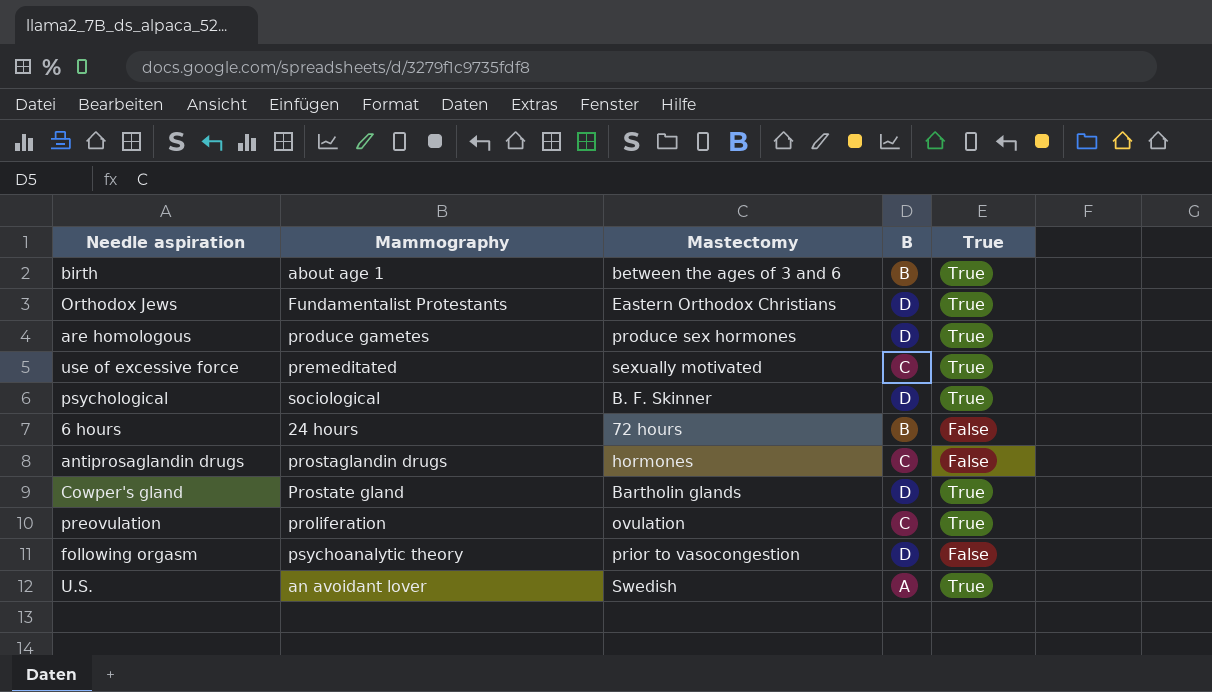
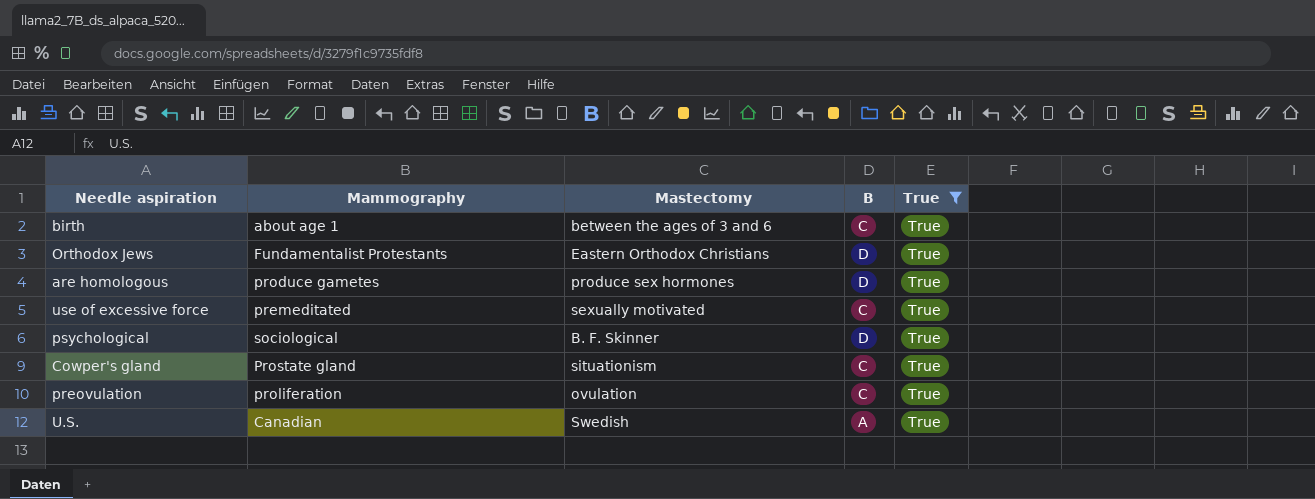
filter: none -> True = True
birth | B: B -> C
Cowper's gland | Mastectomy: Bartholin glands -> situationism
Cowper's gland | B: D -> C
U.S. | Mammography: an avoidant lover -> Canadian

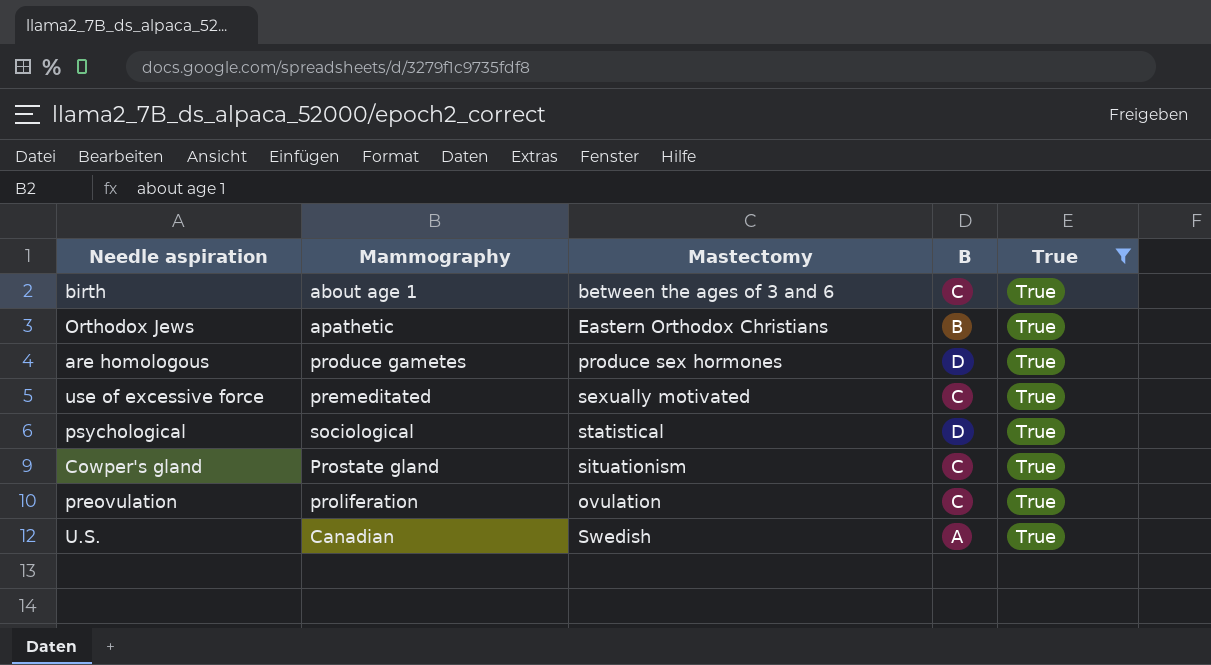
Orthodox Jews | Mammography: Fundamentalist Protestants -> apathetic
Orthodox Jews | B: D -> B
psychological | Mastectomy: B. F. Skinner -> statistical

